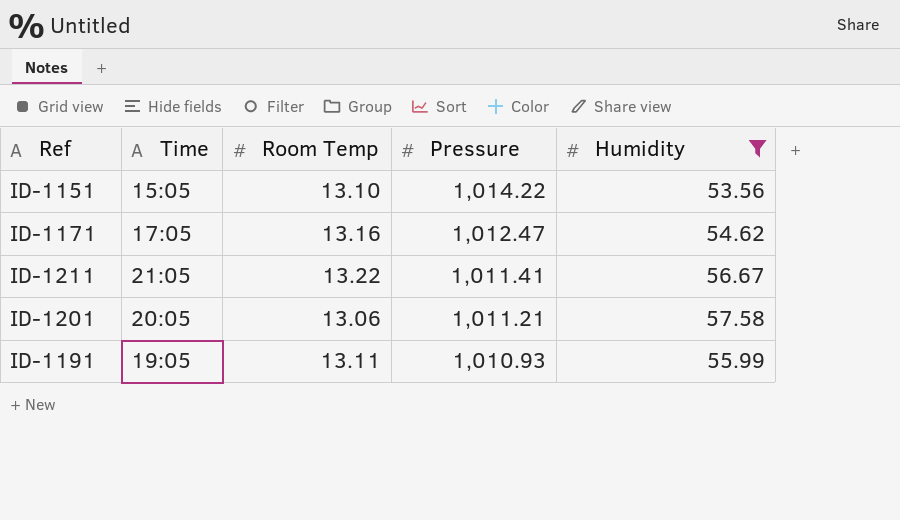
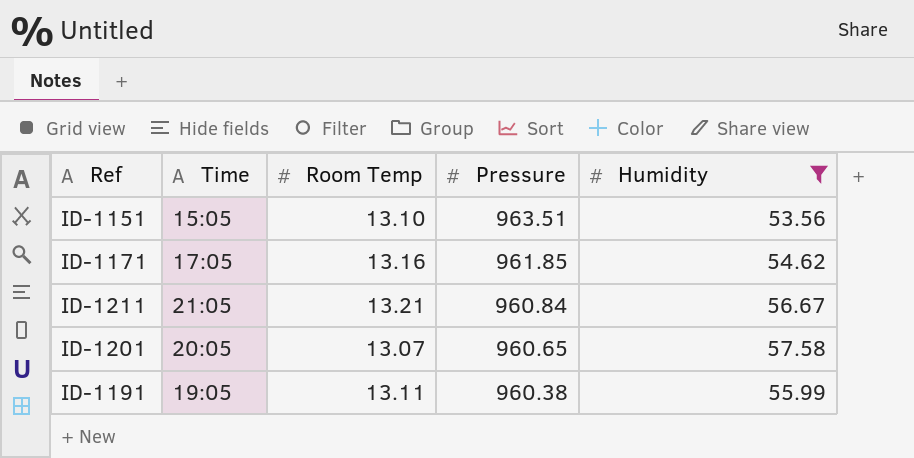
ID-1151 | Pressure: 1,014.22 -> 963.51
ID-1171 | Pressure: 1,012.47 -> 961.85
ID-1211 | Room Temp: 13.22 -> 13.21
ID-1211 | Pressure: 1,011.41 -> 960.84
ID-1201 | Room Temp: 13.06 -> 13.07
ID-1201 | Pressure: 1,011.21 -> 960.65
ID-1191 | Pressure: 1,010.93 -> 960.38

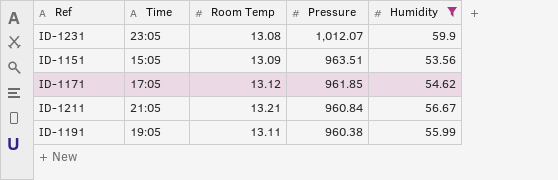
row ID-1201: 20:05 | 13.07 | 960.65 | 57.58 -> none
row ID-1231: none -> 23:05 | 13.08 | 1,012.07 | 59.9
ID-1151 | Room Temp: 13.10 -> 13.09
ID-1171 | Room Temp: 13.16 -> 13.12

